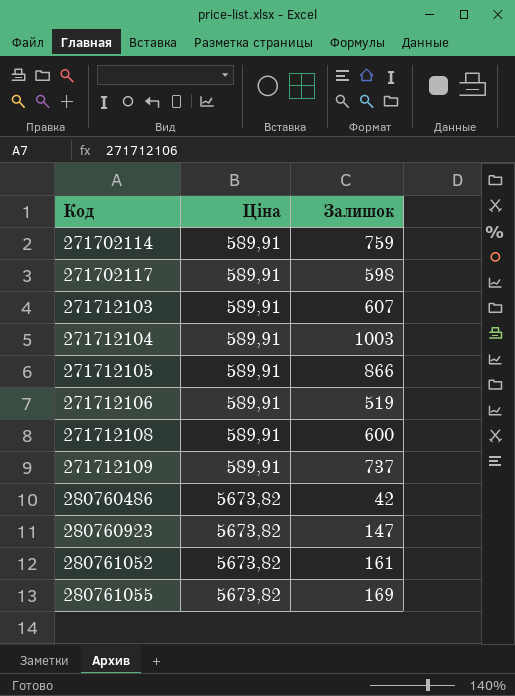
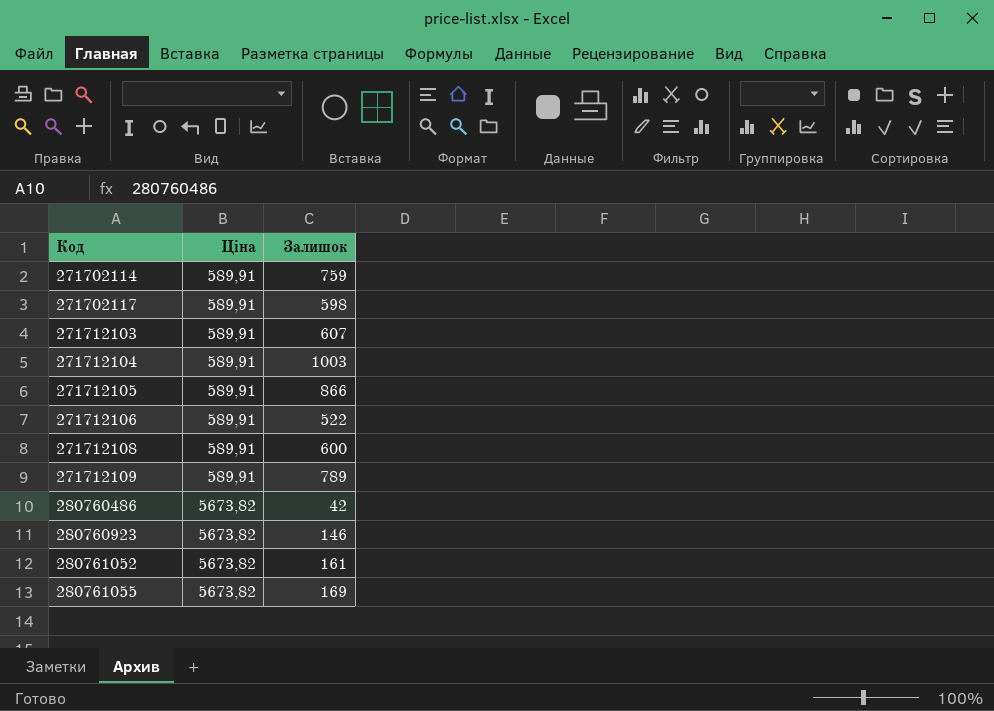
271712106 | Залишок: 519 -> 522
271712109 | Залишок: 737 -> 789
280760923 | Залишок: 147 -> 146

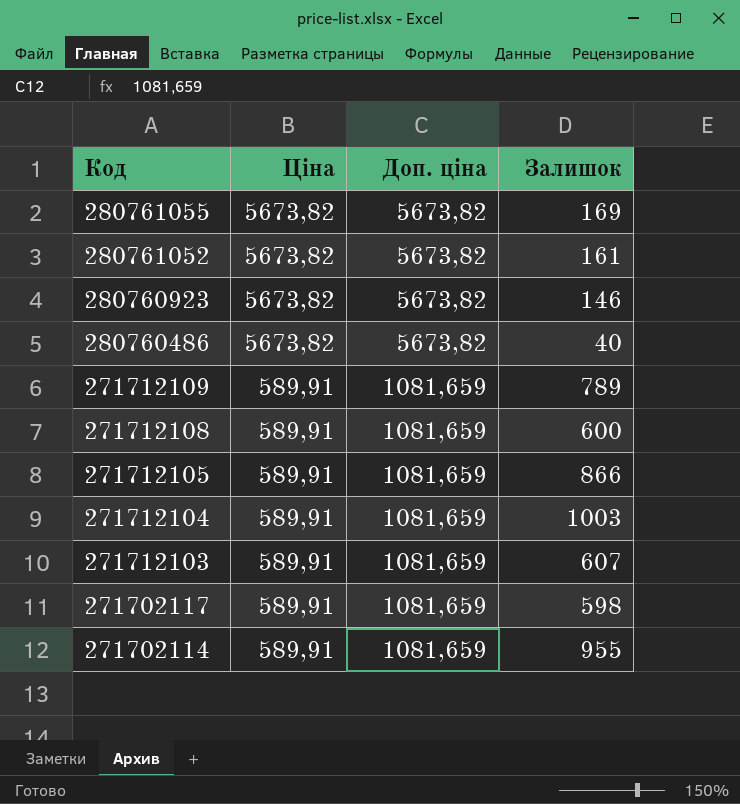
row order: Код ascending -> Код descending
column Доп. ціна | position: none -> 3
row 271712106: 589,91 | 522 -> none
280760486 | Залишок: 42 -> 40
271702114 | Залишок: 759 -> 955

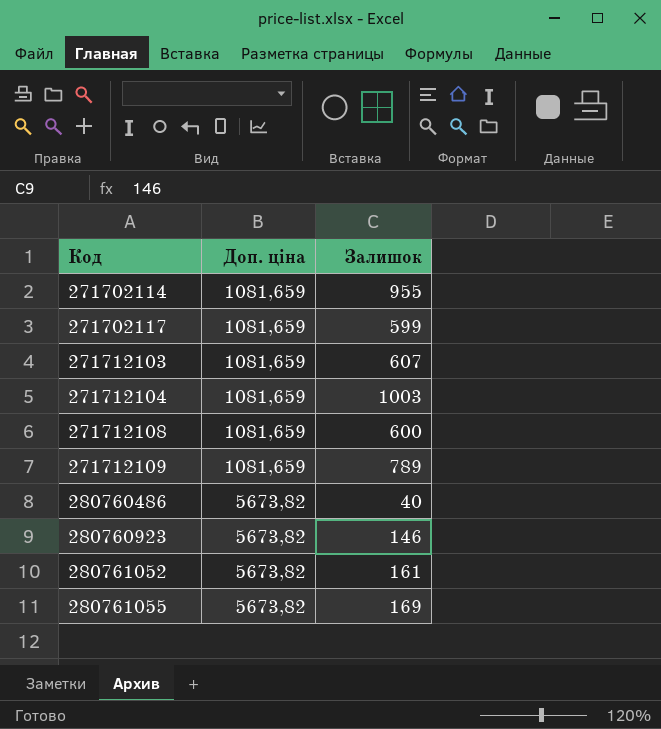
row order: Код descending -> Код ascending
column Ціна | position: 2 -> none
row 271712105: 589,91 | 1081,659 | 866 -> none
271702117 | Залишок: 598 -> 599

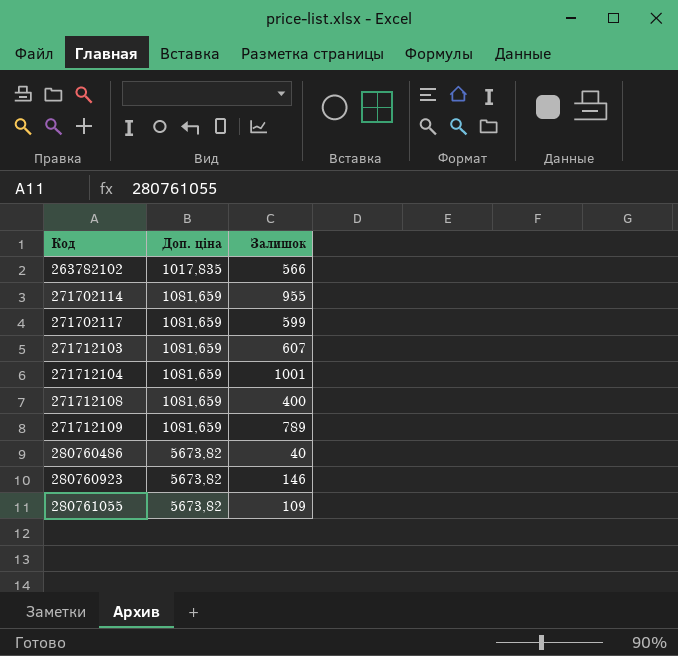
row 280761052: 5673,82 | 161 -> none
row 263782102: none -> 1017,835 | 566
271712104 | Залишок: 1003 -> 1001
271712108 | Залишок: 600 -> 400
280761055 | Залишок: 169 -> 109

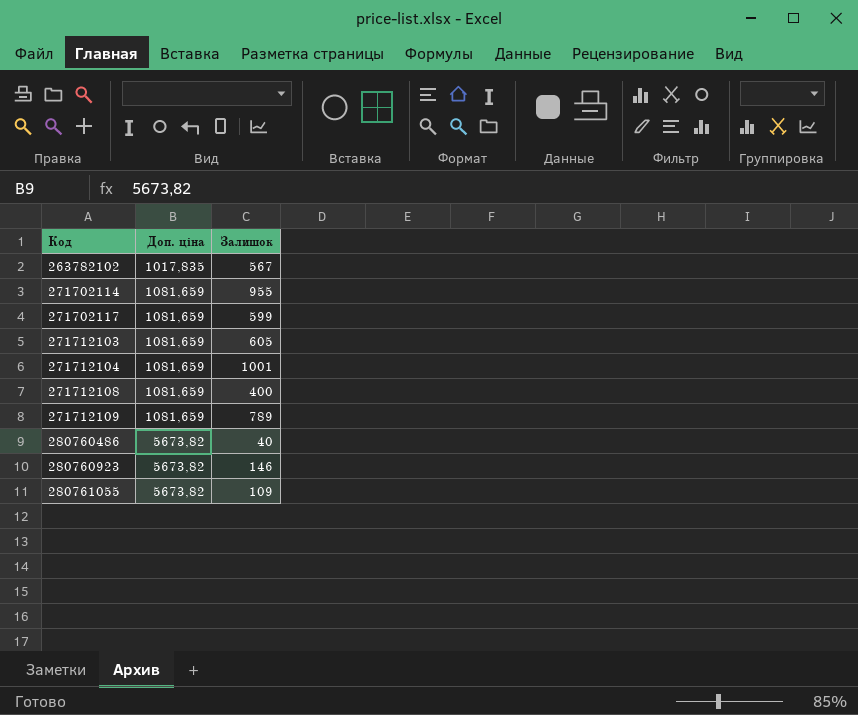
263782102 | Залишок: 566 -> 567
271712103 | Залишок: 607 -> 605

